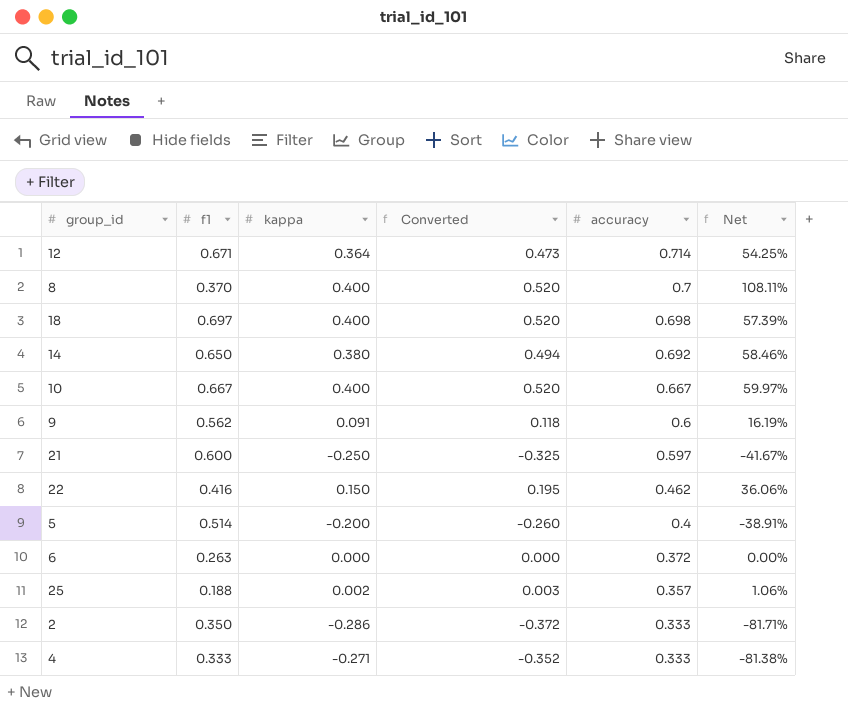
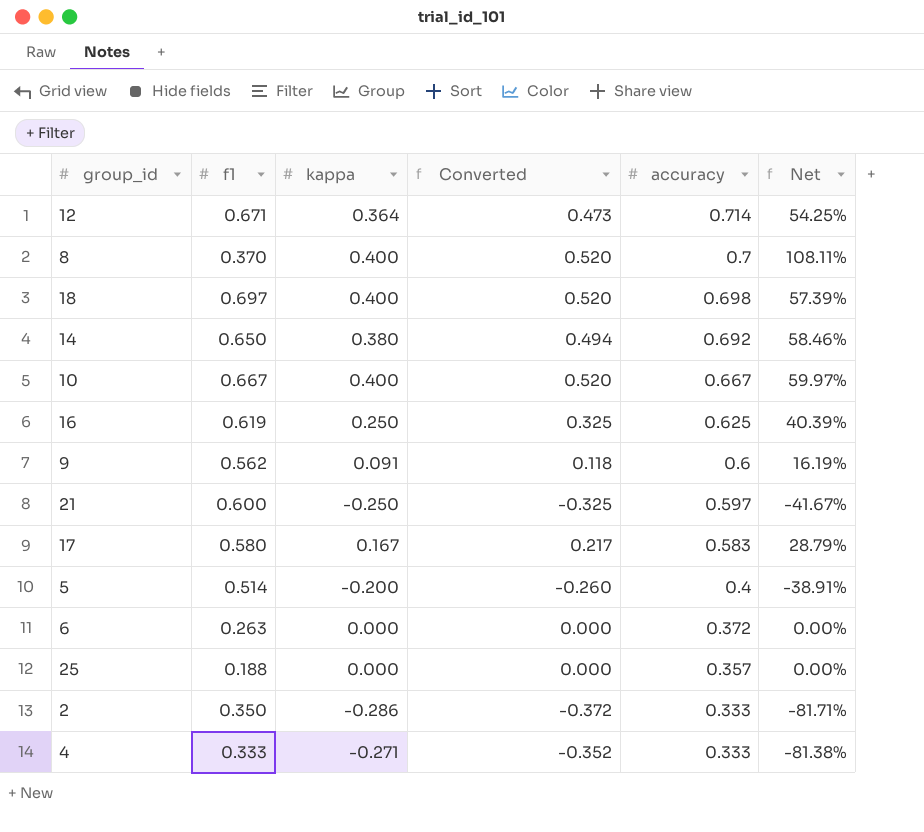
row 22: 0.416 | 0.150 | 0.195 | 0.462 | 36.06% -> none
row 16: none -> 0.619 | 0.250 | 0.325 | 0.625 | 40.39%
row 17: none -> 0.580 | 0.167 | 0.217 | 0.583 | 28.79%
25 | kappa: 0.002 -> 0.000
25 | Converted: 0.003 -> 0.000
25 | Net: 1.06% -> 0.00%

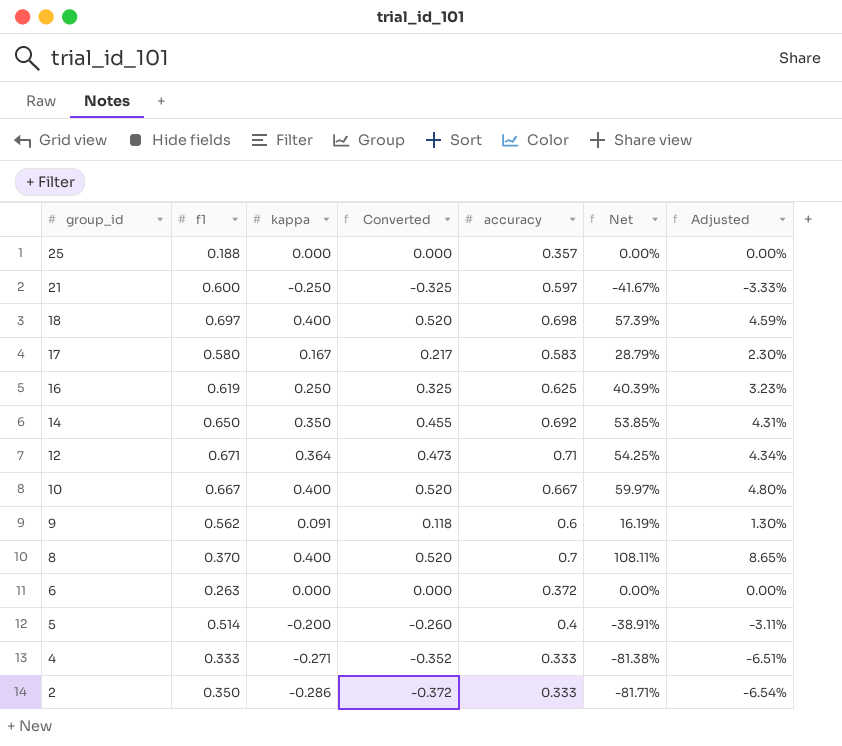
row order: accuracy descending -> group_id descending
column Adjusted | formula: none -> [Net] * 0.08
14 | kappa: 0.380 -> 0.350
14 | Converted: 0.494 -> 0.455
14 | Net: 58.46% -> 53.85%
12 | accuracy: 0.714 -> 0.71

